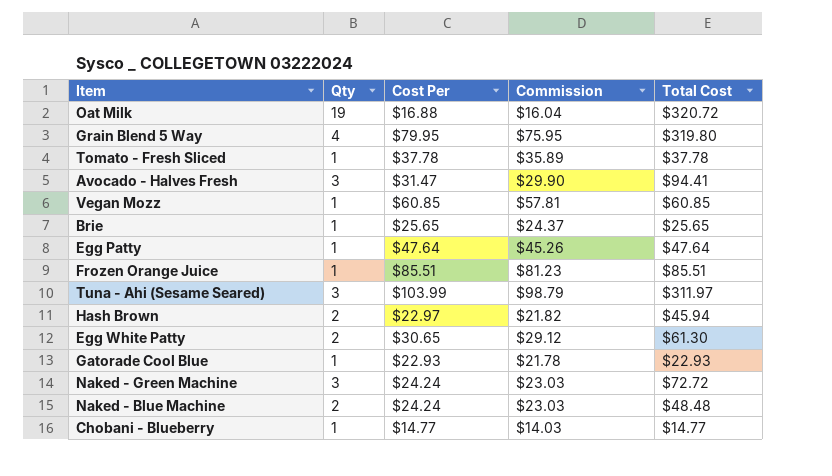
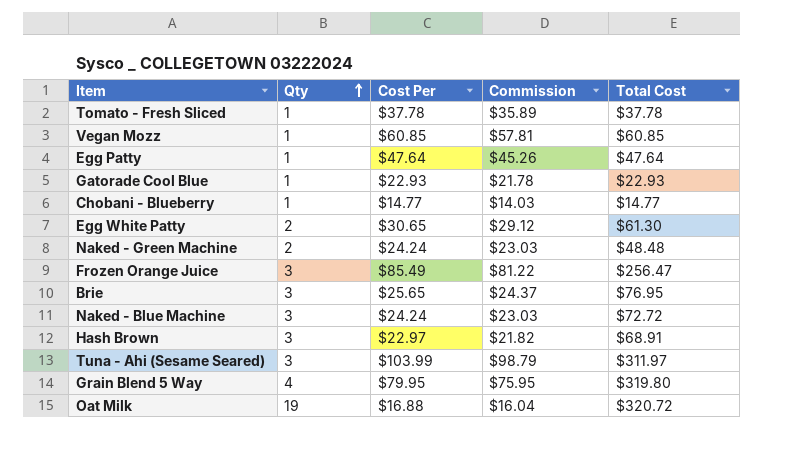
row order: none -> Qty ascending
row Avocado - Halves Fresh: 3 | $31.47 | $29.90 | $94.41 -> none
Naked - Green Machine | Qty: 3 -> 2
Naked - Green Machine | Total Cost: $72.72 -> $48.48
Frozen Orange Juice | Qty: 1 -> 3
Frozen Orange Juice | Cost Per: $85.51 -> $85.49
Frozen Orange Juice | Commission: $81.23 -> $81.22
Frozen Orange Juice | Total Cost: $85.51 -> $256.47
Brie | Qty: 1 -> 3
Brie | Total Cost: $25.65 -> $76.95
Naked - Blue Machine | Qty: 2 -> 3
Naked - Blue Machine | Total Cost: $48.48 -> $72.72
Hash Brown | Qty: 2 -> 3
Hash Brown | Total Cost: $45.94 -> $68.91

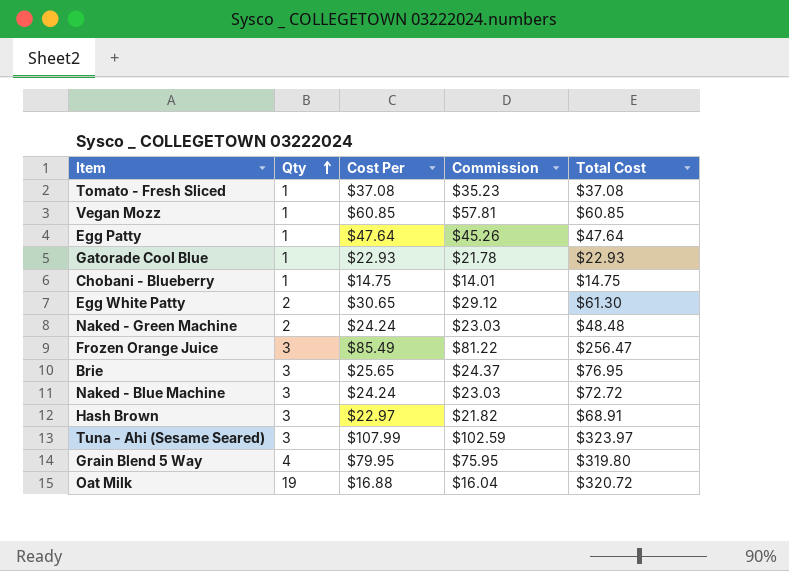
Tomato - Fresh Sliced | Cost Per: $37.78 -> $37.08
Tomato - Fresh Sliced | Commission: $35.89 -> $35.23
Tomato - Fresh Sliced | Total Cost: $37.78 -> $37.08
Chobani - Blueberry | Cost Per: $14.77 -> $14.75
Chobani - Blueberry | Commission: $14.03 -> $14.01
Chobani - Blueberry | Total Cost: $14.77 -> $14.75
Tuna - Ahi (Sesame Seared) | Cost Per: $103.99 -> $107.99
Tuna - Ahi (Sesame Seared) | Commission: $98.79 -> $102.59
Tuna - Ahi (Sesame Seared) | Total Cost: $311.97 -> $323.97

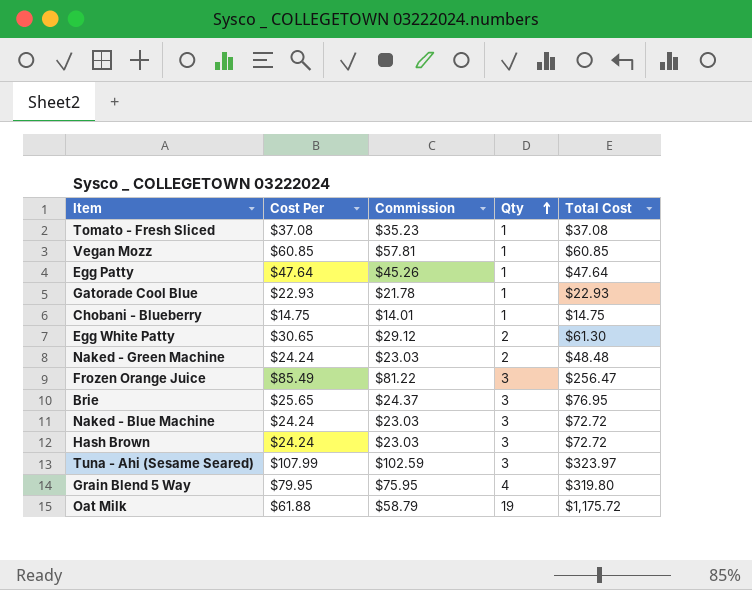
column Qty | position: 2 -> 4
Hash Brown | Cost Per: $22.97 -> $24.24
Hash Brown | Commission: $21.82 -> $23.03
Hash Brown | Total Cost: $68.91 -> $72.72
Oat Milk | Cost Per: $16.88 -> $61.88
Oat Milk | Commission: $16.04 -> $58.79
Oat Milk | Total Cost: $320.72 -> $1,175.72

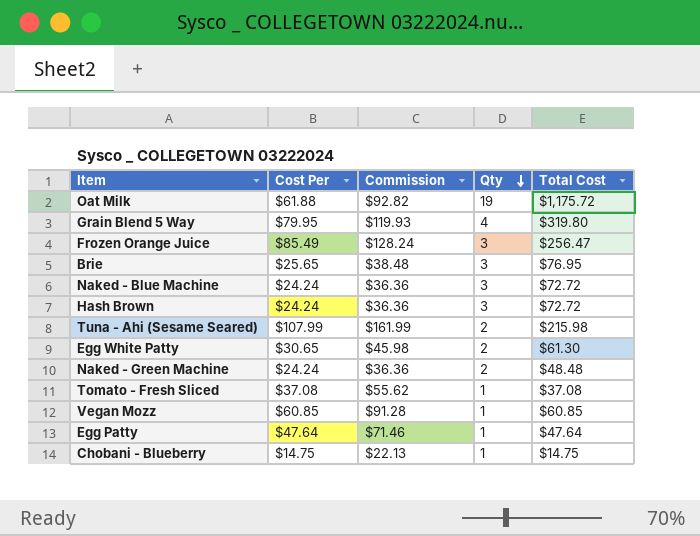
row order: Qty ascending -> Qty descending
column Commission | formula: [Cost Per] * 0.95 -> [Cost Per] * 1.5
row Gatorade Cool Blue: $22.93 | $21.78 | 1 | $22.93 -> none
Tuna - Ahi (Sesame Seared) | Qty: 3 -> 2
Tuna - Ahi (Sesame Seared) | Total Cost: $323.97 -> $215.98

